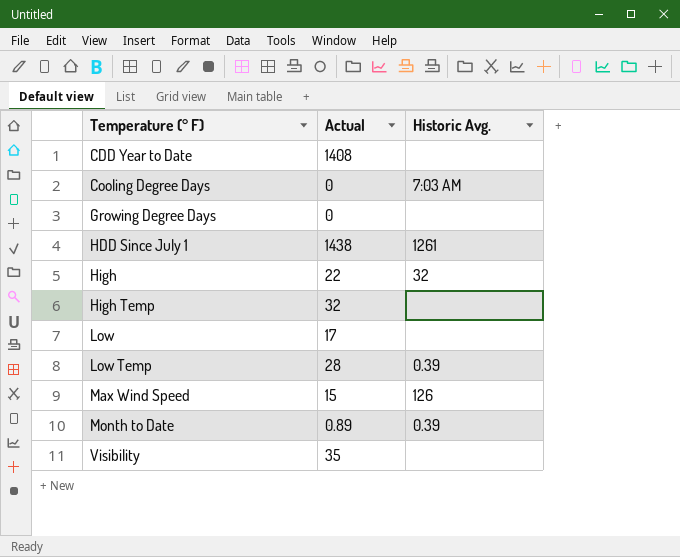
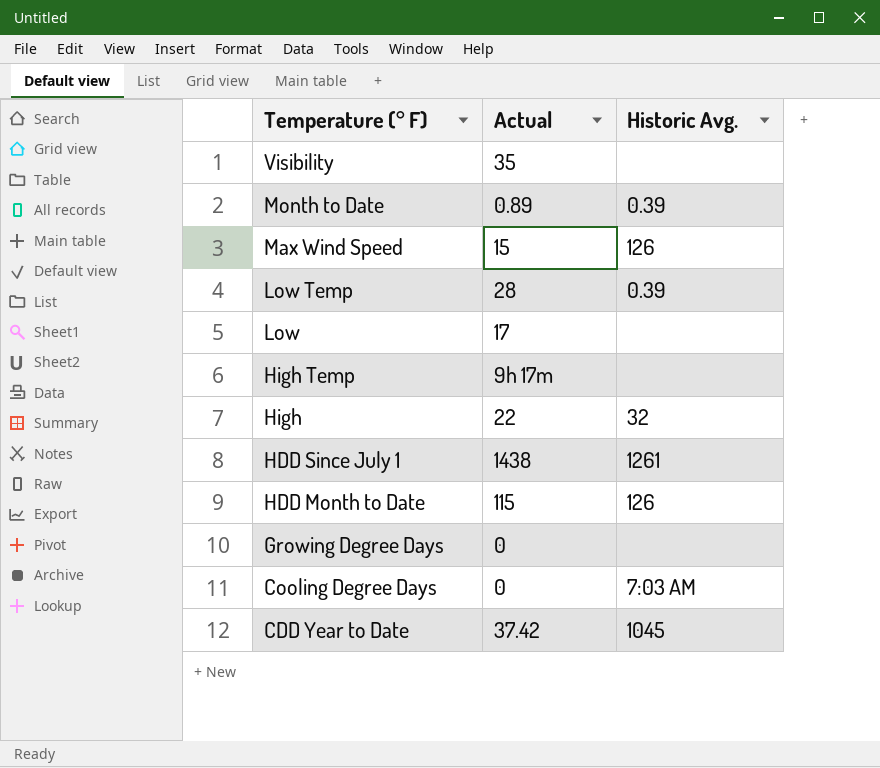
row order: Temperature (° F) ascending -> Temperature (° F) descending
High Temp | Actual: 32 -> 9h 17m
row HDD Month to Date: none -> 115 | 126
CDD Year to Date | Actual: 1408 -> 37.42
CDD Year to Date | Historic Avg.: none -> 1045

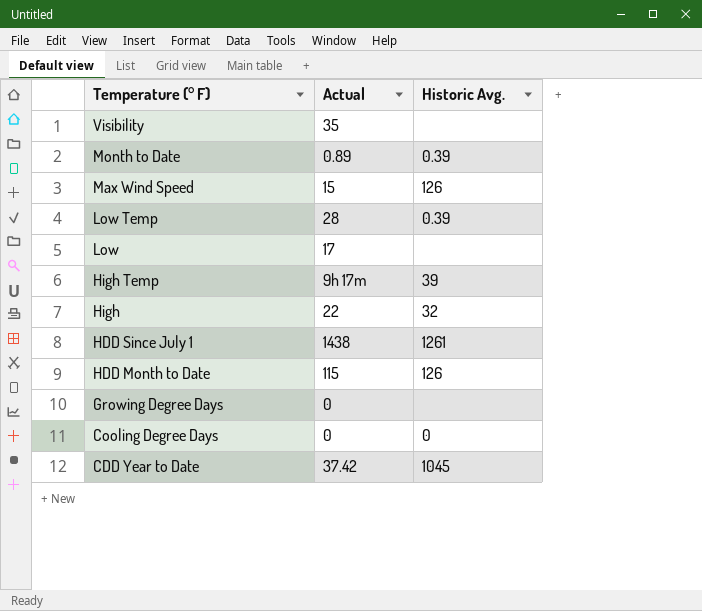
High Temp | Historic Avg.: none -> 39
Cooling Degree Days | Historic Avg.: 7:03 AM -> 0

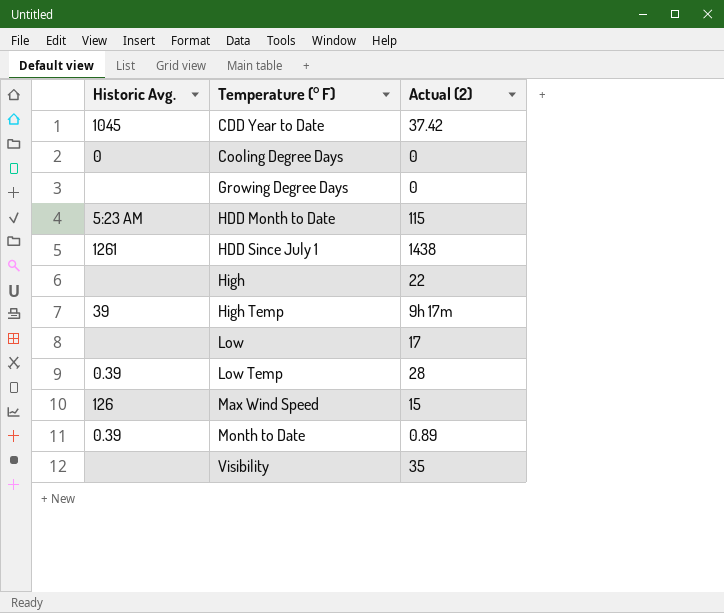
row order: Temperature (° F) descending -> Temperature (° F) ascending
column Historic Avg. | position: 3 -> 1
column name: Actual -> Actual (2)
HDD Month to Date | Historic Avg.: 126 -> 5:23 AM
High | Historic Avg.: 32 -> none

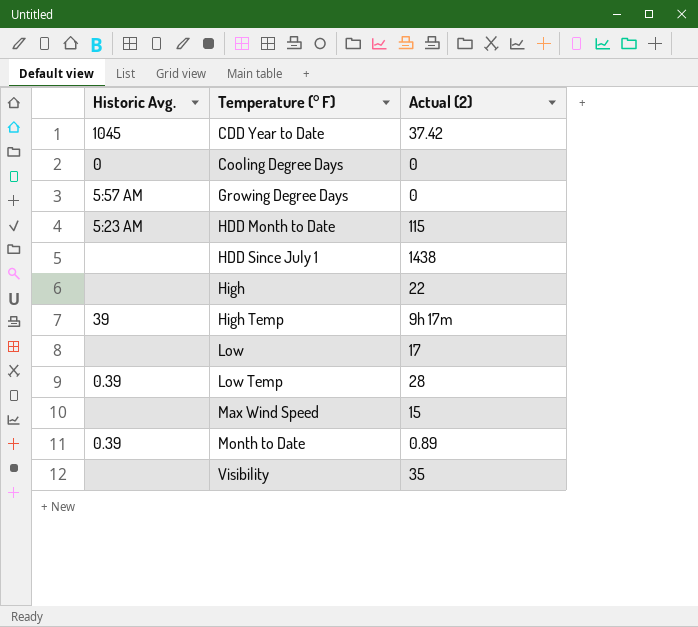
Growing Degree Days | Historic Avg.: none -> 5:57 AM
HDD Since July 1 | Historic Avg.: 1261 -> none
Max Wind Speed | Historic Avg.: 126 -> none

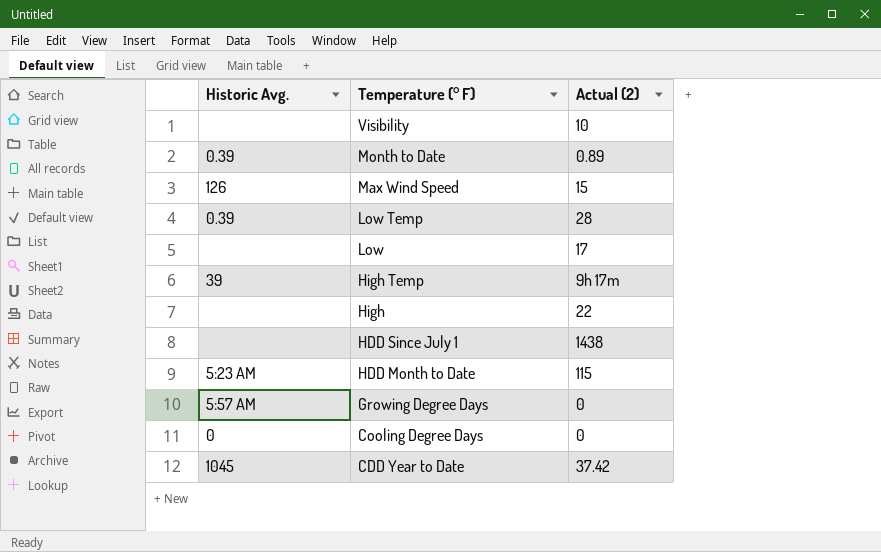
row order: Temperature (° F) ascending -> Temperature (° F) descending
Visibility | Actual (2): 35 -> 10
Max Wind Speed | Historic Avg.: none -> 126

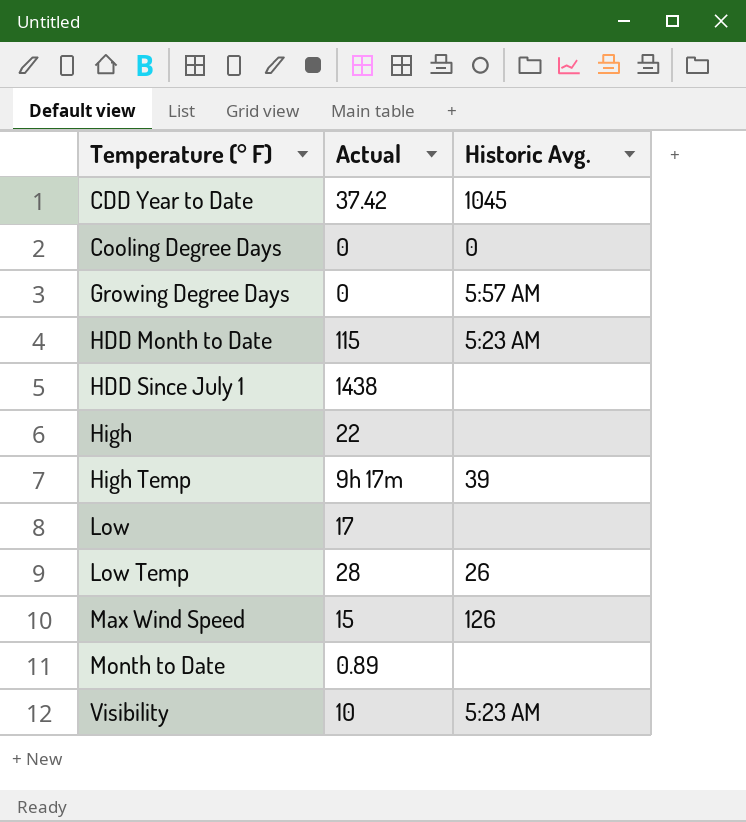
row order: Temperature (° F) descending -> Temperature (° F) ascending
column name: Actual (2) -> Actual
column Historic Avg. | position: 1 -> 3
Low Temp | Historic Avg.: 0.39 -> 26
Month to Date | Historic Avg.: 0.39 -> none
Visibility | Historic Avg.: none -> 5:23 AM

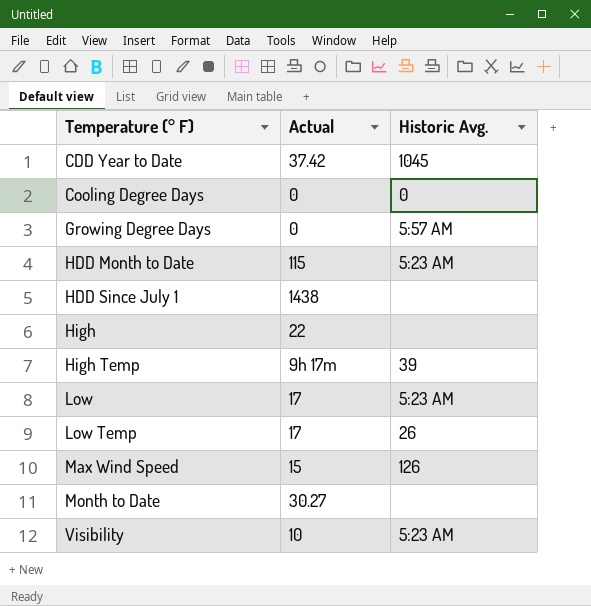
Low | Historic Avg.: none -> 5:23 AM
Low Temp | Actual: 28 -> 17
Month to Date | Actual: 0.89 -> 30.27

